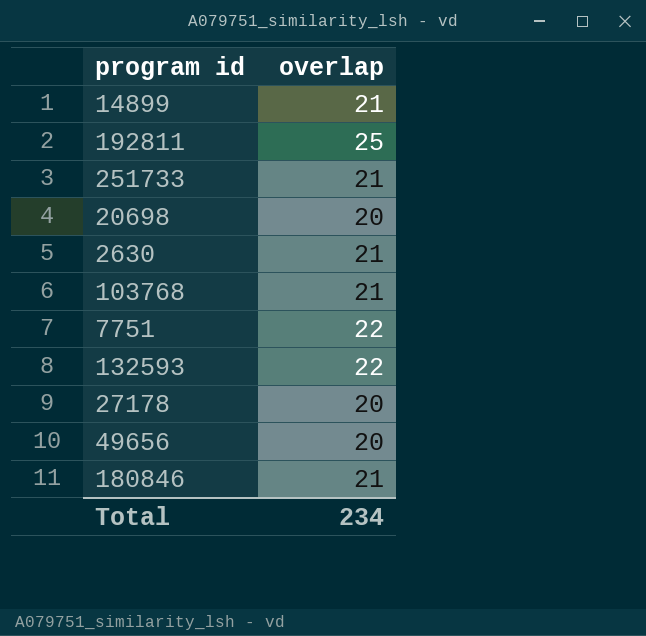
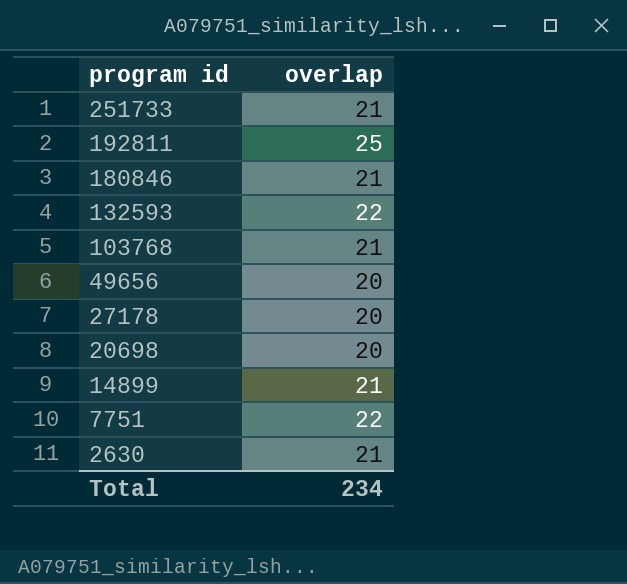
row order: none -> program id descending

